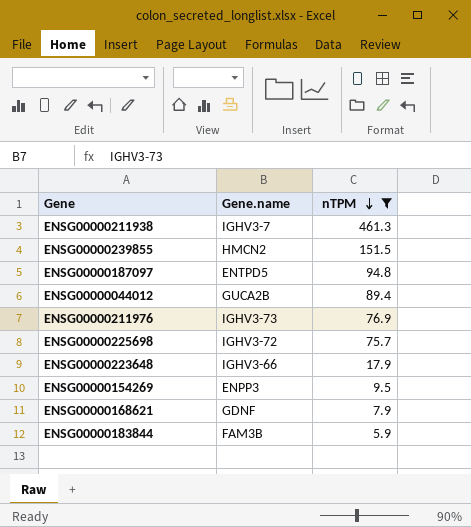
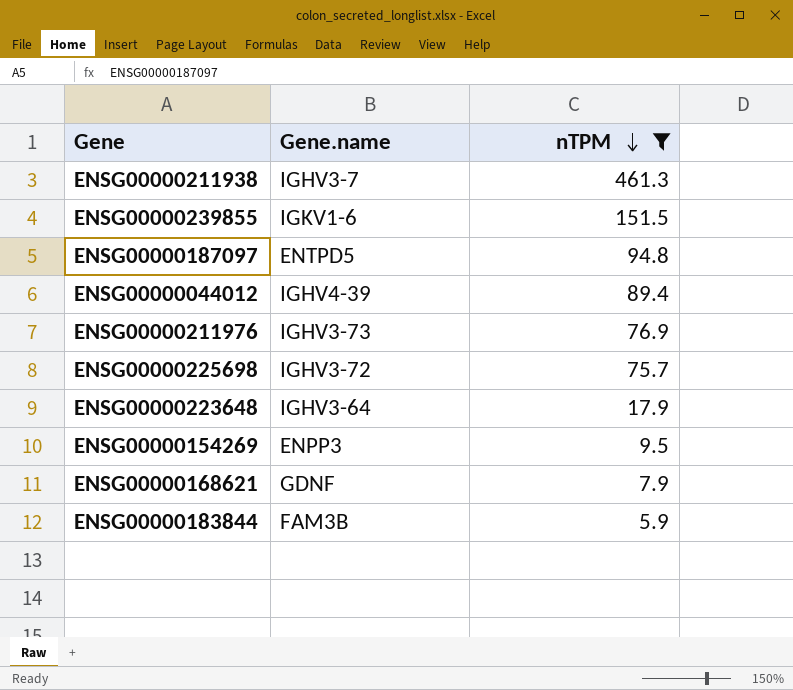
ENSG00000239855 | Gene.name: HMCN2 -> IGKV1-6
ENSG00000044012 | Gene.name: GUCA2B -> IGHV4-39
ENSG00000223648 | Gene.name: IGHV3-66 -> IGHV3-64

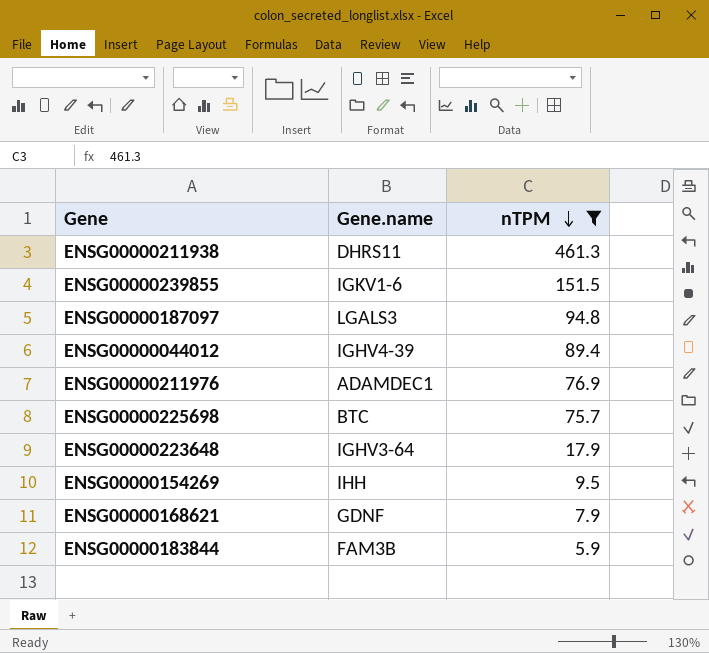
ENSG00000211938 | Gene.name: IGHV3-7 -> DHRS11
ENSG00000187097 | Gene.name: ENTPD5 -> LGALS3
ENSG00000211976 | Gene.name: IGHV3-73 -> ADAMDEC1
ENSG00000225698 | Gene.name: IGHV3-72 -> BTC
ENSG00000154269 | Gene.name: ENPP3 -> IHH

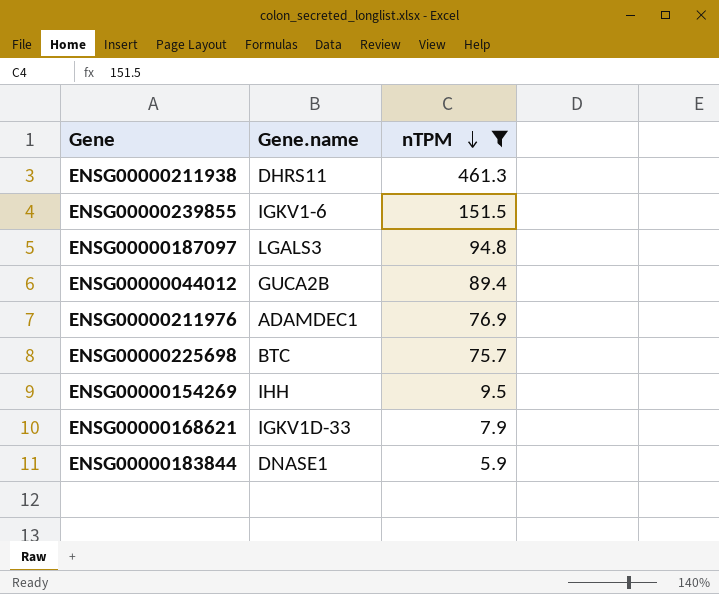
row ENSG00000223648: IGHV3-64 | 17.9 -> none
ENSG00000044012 | Gene.name: IGHV4-39 -> GUCA2B
ENSG00000168621 | Gene.name: GDNF -> IGKV1D-33
ENSG00000183844 | Gene.name: FAM3B -> DNASE1

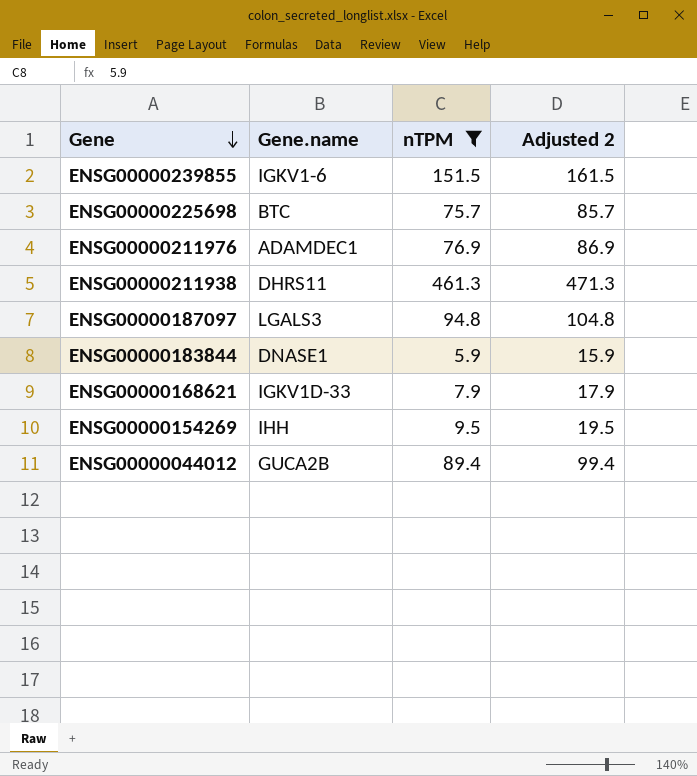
row order: nTPM descending -> Gene descending
column Adjusted 2 | formula: none -> [nTPM] + 10

